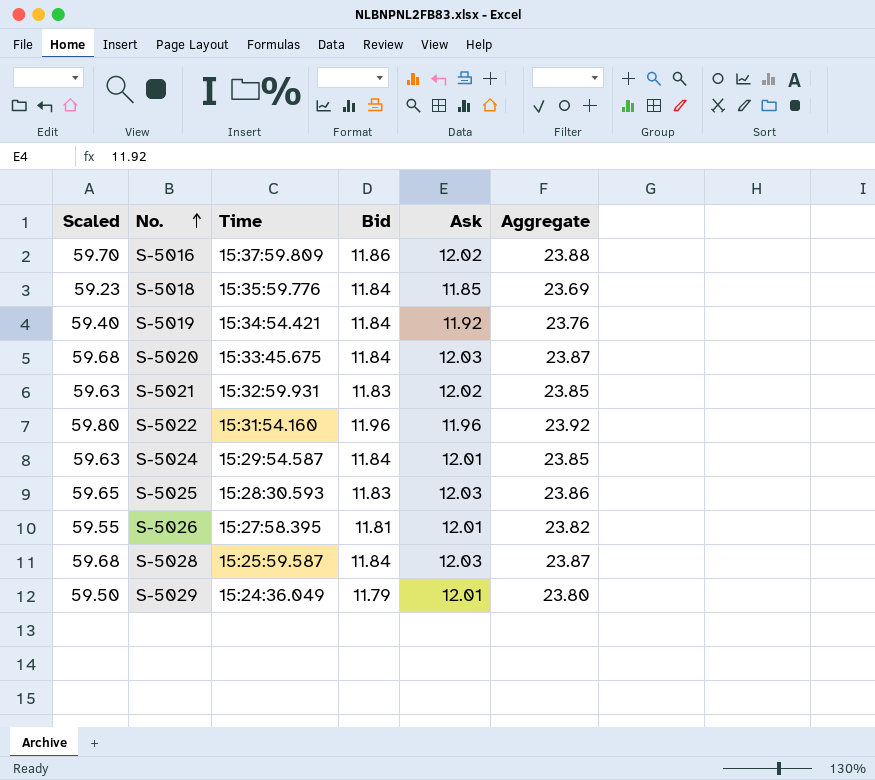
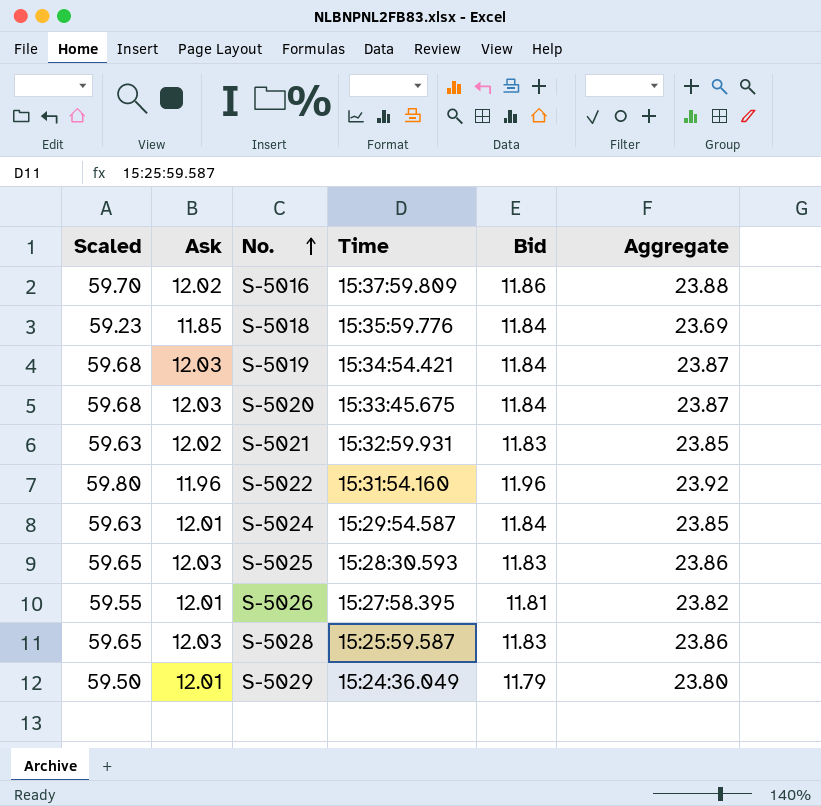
column Ask | position: 5 -> 2
S-5019 | Scaled: 59.40 -> 59.68
S-5019 | Ask: 11.92 -> 12.03
S-5019 | Aggregate: 23.76 -> 23.87
S-5028 | Scaled: 59.68 -> 59.65
S-5028 | Bid: 11.84 -> 11.83
S-5028 | Aggregate: 23.87 -> 23.86

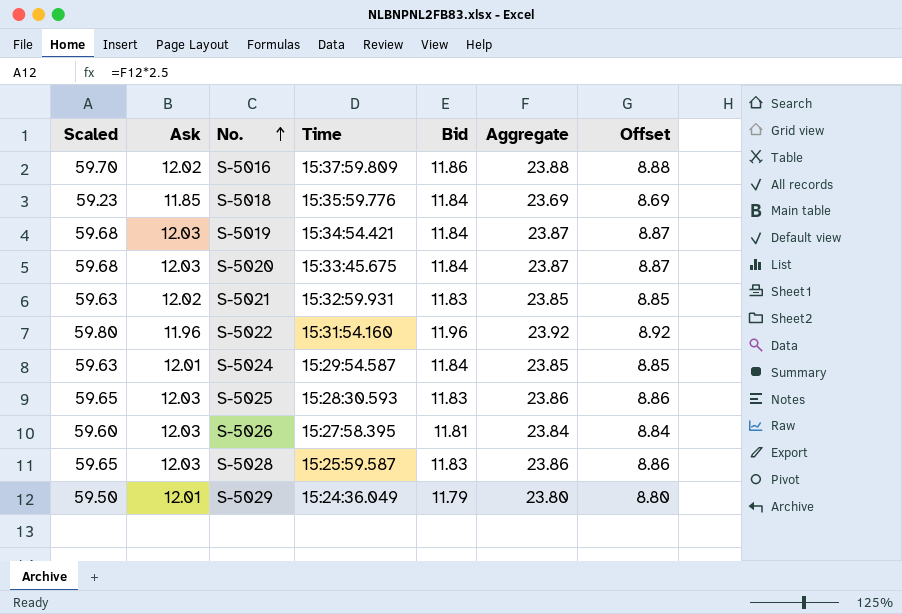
column Offset | formula: none -> [Aggregate] - 15
S-5026 | Scaled: 59.55 -> 59.60
S-5026 | Ask: 12.01 -> 12.03
S-5026 | Aggregate: 23.82 -> 23.84

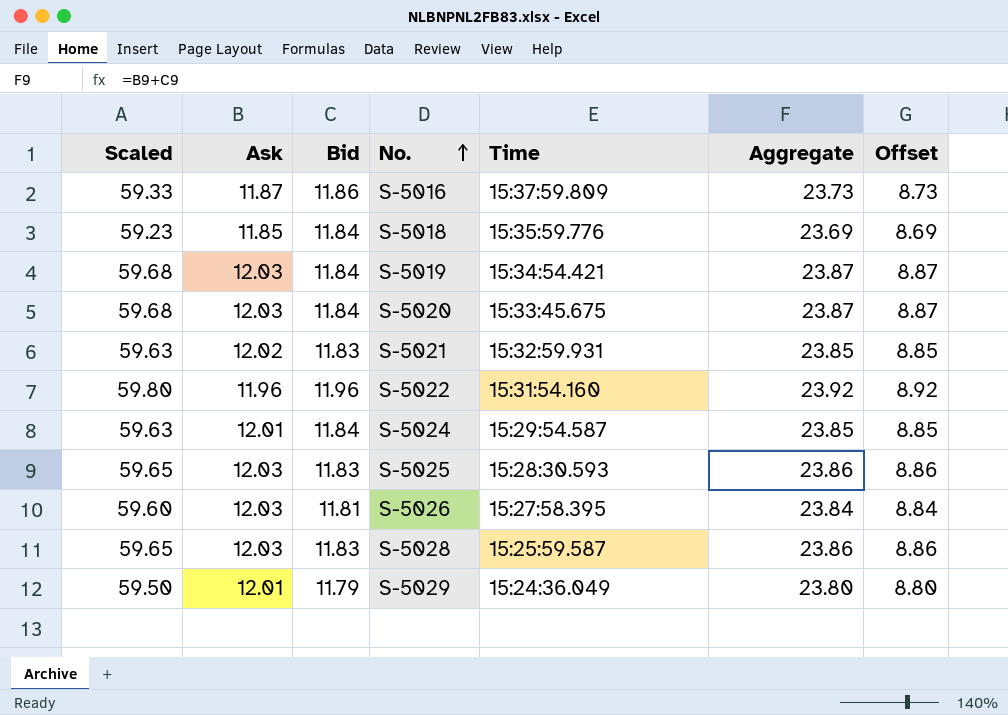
column Bid | position: 5 -> 3
S-5016 | Scaled: 59.70 -> 59.33
S-5016 | Ask: 12.02 -> 11.87
S-5016 | Aggregate: 23.88 -> 23.73
S-5016 | Offset: 8.88 -> 8.73

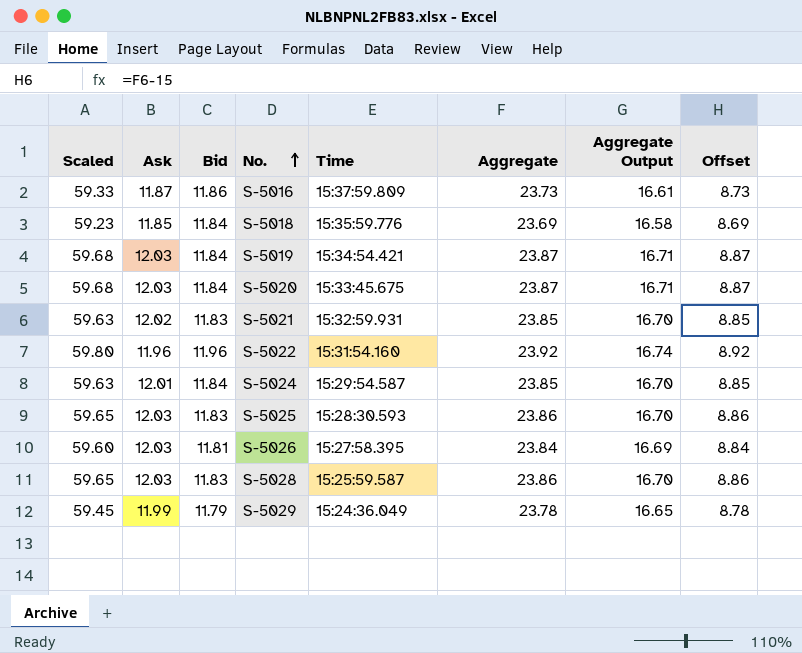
column Aggregate Output | formula: none -> [Aggregate] * 0.7
S-5029 | Scaled: 59.50 -> 59.45
S-5029 | Ask: 12.01 -> 11.99
S-5029 | Aggregate: 23.80 -> 23.78
S-5029 | Offset: 8.80 -> 8.78

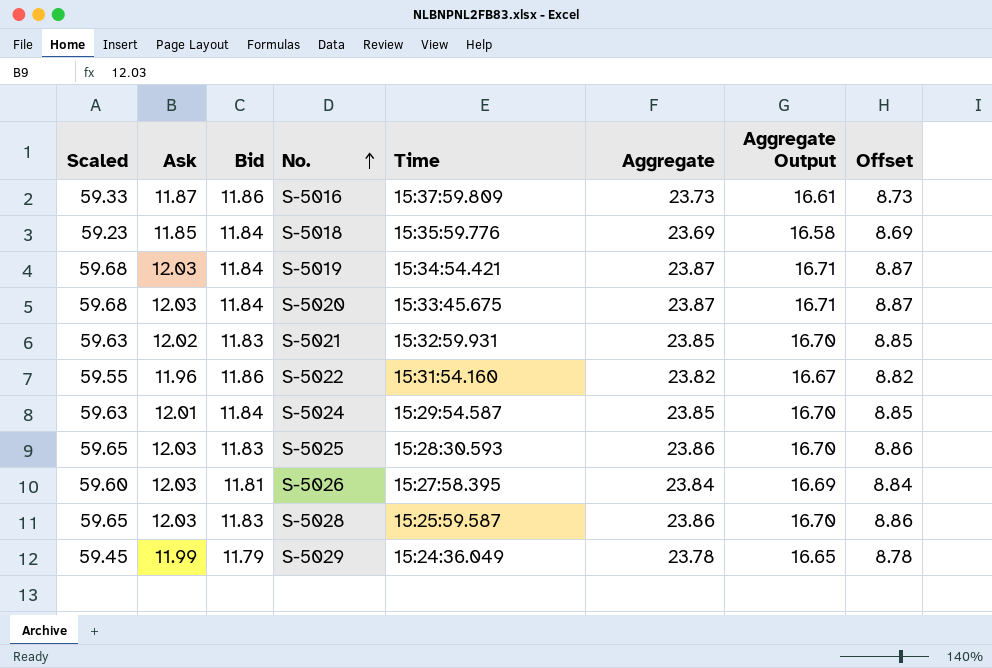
S-5022 | Scaled: 59.80 -> 59.55
S-5022 | Bid: 11.96 -> 11.86
S-5022 | Aggregate: 23.92 -> 23.82
S-5022 | Aggregate Output: 16.74 -> 16.67
S-5022 | Offset: 8.92 -> 8.82

